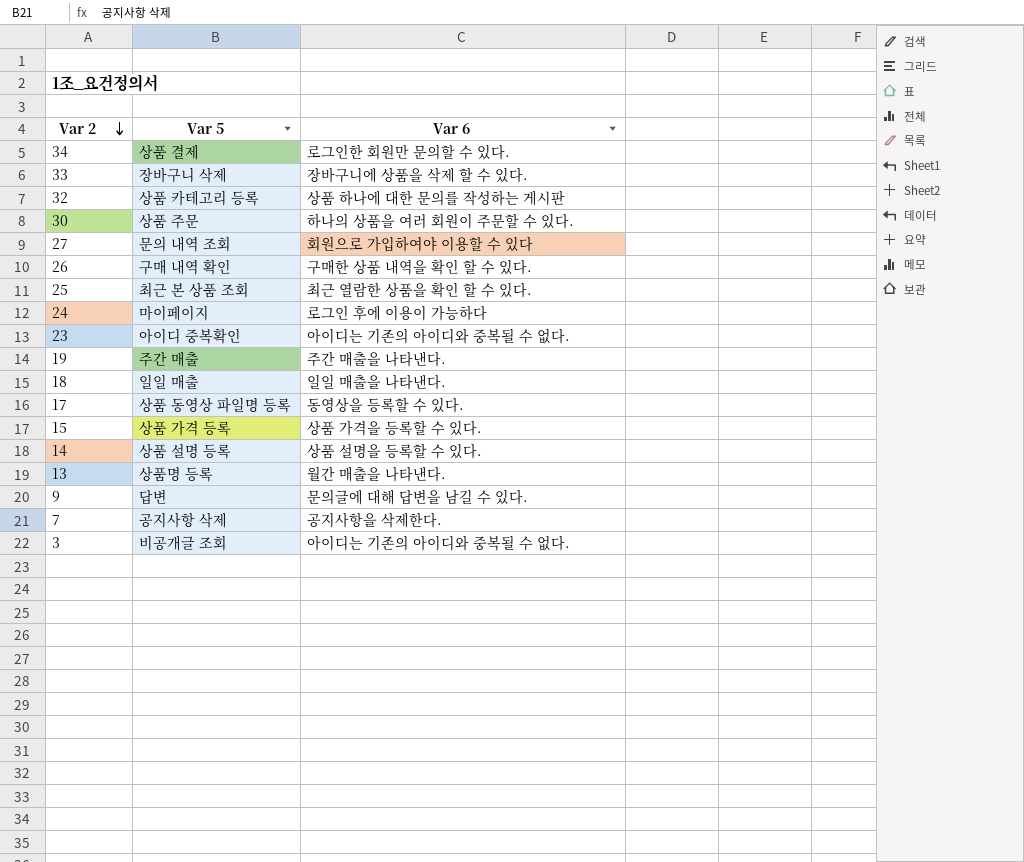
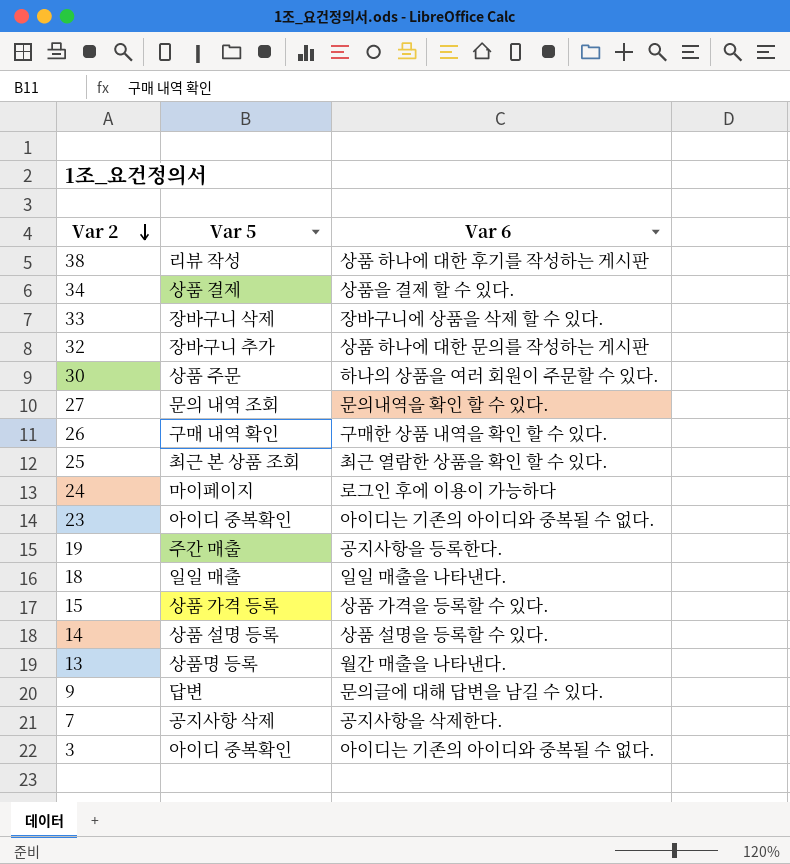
row 17: 상품 동영상 파일명 등록 | 동영상을 등록할 수 있다. -> none
row 38: none -> 리뷰 작성 | 상품 하나에 대한 후기를 작성하는 게시판
34 | Var 6: 로그인한 회원만 문의할 수 있다. -> 상품을 결제 할 수 있다.
32 | Var 5: 상품 카테고리 등록 -> 장바구니 추가
27 | Var 6: 회원으로 가입하여야 이용할 수 있다 -> 문의내역을 확인 할 수 있다.
19 | Var 6: 주간 매출을 나타낸다. -> 공지사항을 등록한다.
3 | Var 5: 비공개글 조회 -> 아이디 중복확인

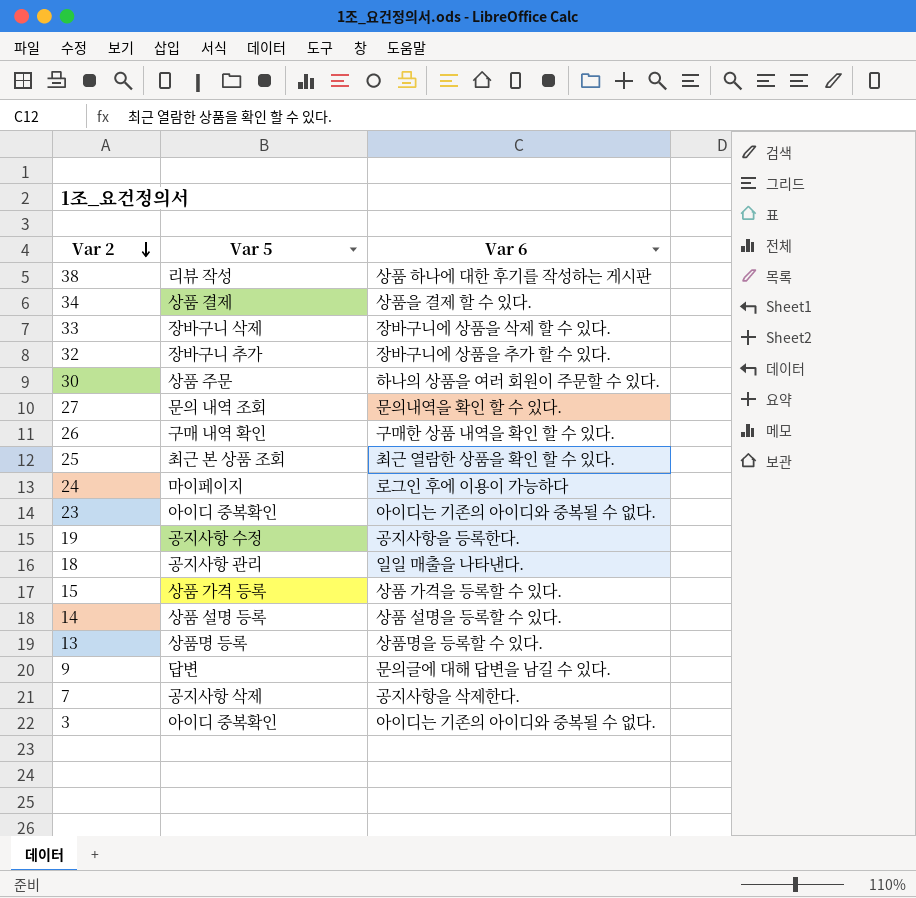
32 | Var 6: 상품 하나에 대한 문의를 작성하는 게시판 -> 장바구니에 상품을 추가 할 수 있다.
19 | Var 5: 주간 매출 -> 공지사항 수정
18 | Var 5: 일일 매출 -> 공지사항 관리
13 | Var 6: 월간 매출을 나타낸다. -> 상품명을 등록할 수 있다.

